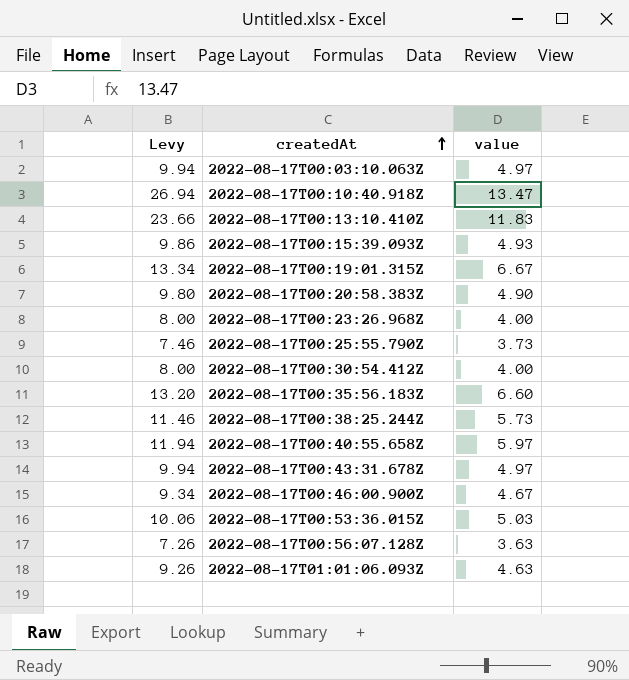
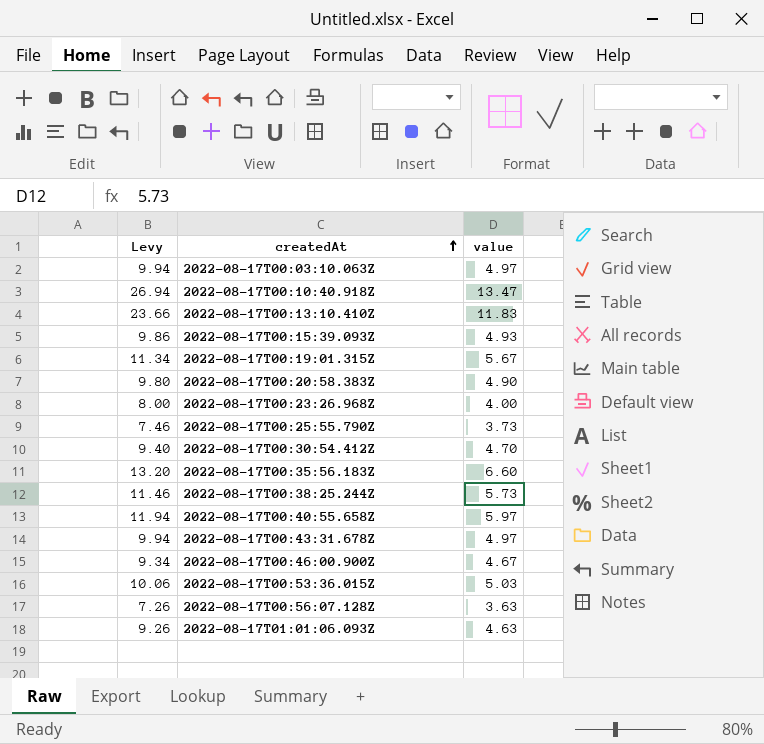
2022-08-17T00:19:01.315Z | Levy: 13.34 -> 11.34
2022-08-17T00:19:01.315Z | value: 6.67 -> 5.67
2022-08-17T00:30:54.412Z | Levy: 8.00 -> 9.40
2022-08-17T00:30:54.412Z | value: 4.00 -> 4.70

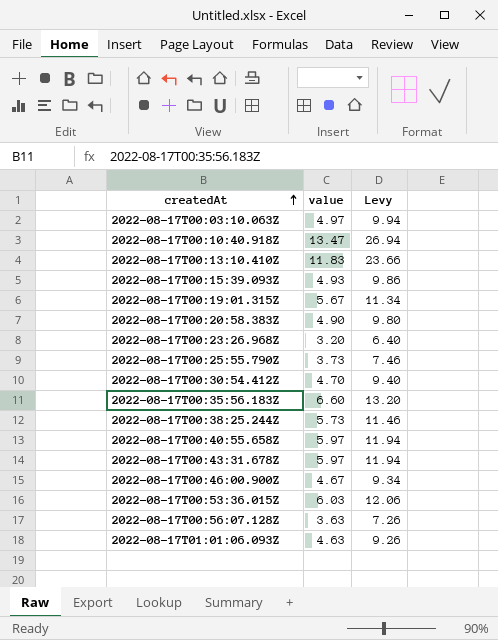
column Levy | position: 1 -> 3
2022-08-17T00:23:26.968Z | value: 4.00 -> 3.20
2022-08-17T00:23:26.968Z | Levy: 8.00 -> 6.40
2022-08-17T00:43:31.678Z | value: 4.97 -> 5.97
2022-08-17T00:43:31.678Z | Levy: 9.94 -> 11.94
2022-08-17T00:53:36.015Z | value: 5.03 -> 6.03
2022-08-17T00:53:36.015Z | Levy: 10.06 -> 12.06

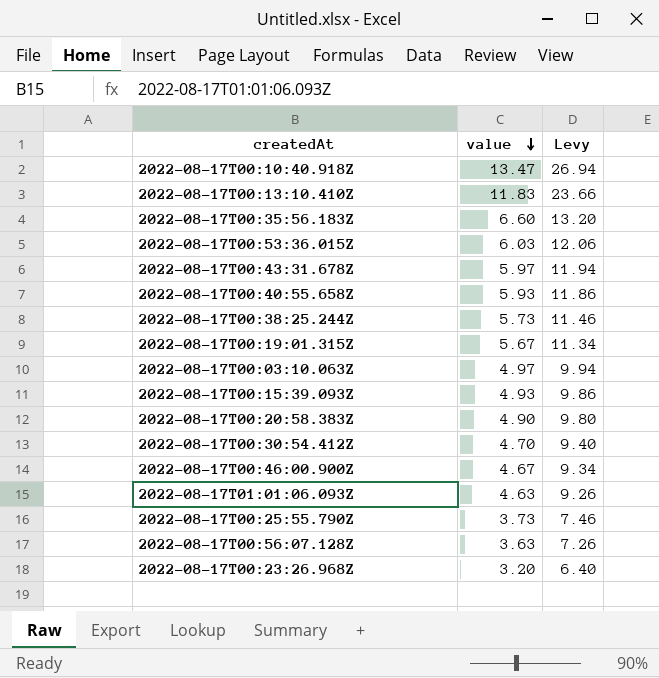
row order: createdAt ascending -> value descending
2022-08-17T00:40:55.658Z | value: 5.97 -> 5.93
2022-08-17T00:40:55.658Z | Levy: 11.94 -> 11.86

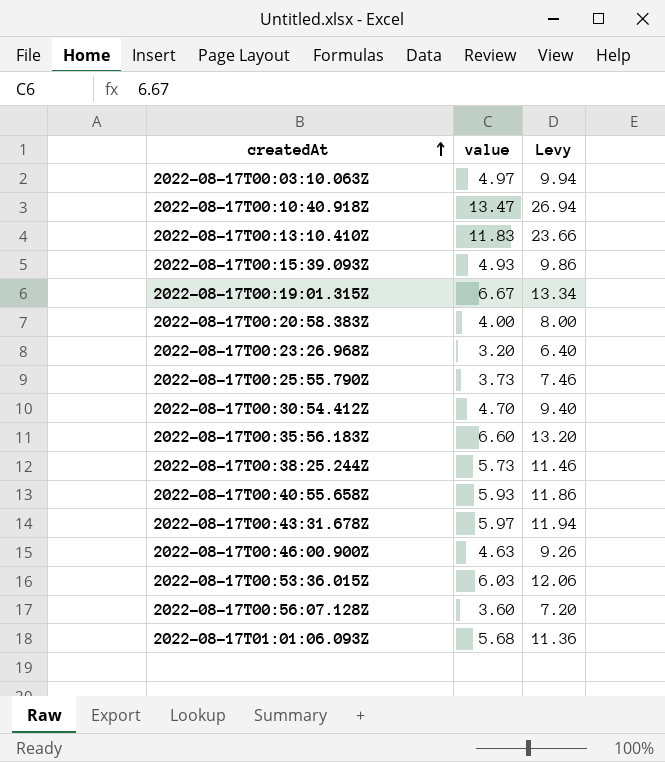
row order: value descending -> createdAt ascending
2022-08-17T00:19:01.315Z | value: 5.67 -> 6.67
2022-08-17T00:19:01.315Z | Levy: 11.34 -> 13.34
2022-08-17T00:20:58.383Z | value: 4.90 -> 4.00
2022-08-17T00:20:58.383Z | Levy: 9.80 -> 8.00
2022-08-17T00:46:00.900Z | value: 4.67 -> 4.63
2022-08-17T00:46:00.900Z | Levy: 9.34 -> 9.26
2022-08-17T00:56:07.128Z | value: 3.63 -> 3.60
2022-08-17T00:56:07.128Z | Levy: 7.26 -> 7.20
2022-08-17T01:01:06.093Z | value: 4.63 -> 5.68
2022-08-17T01:01:06.093Z | Levy: 9.26 -> 11.36

